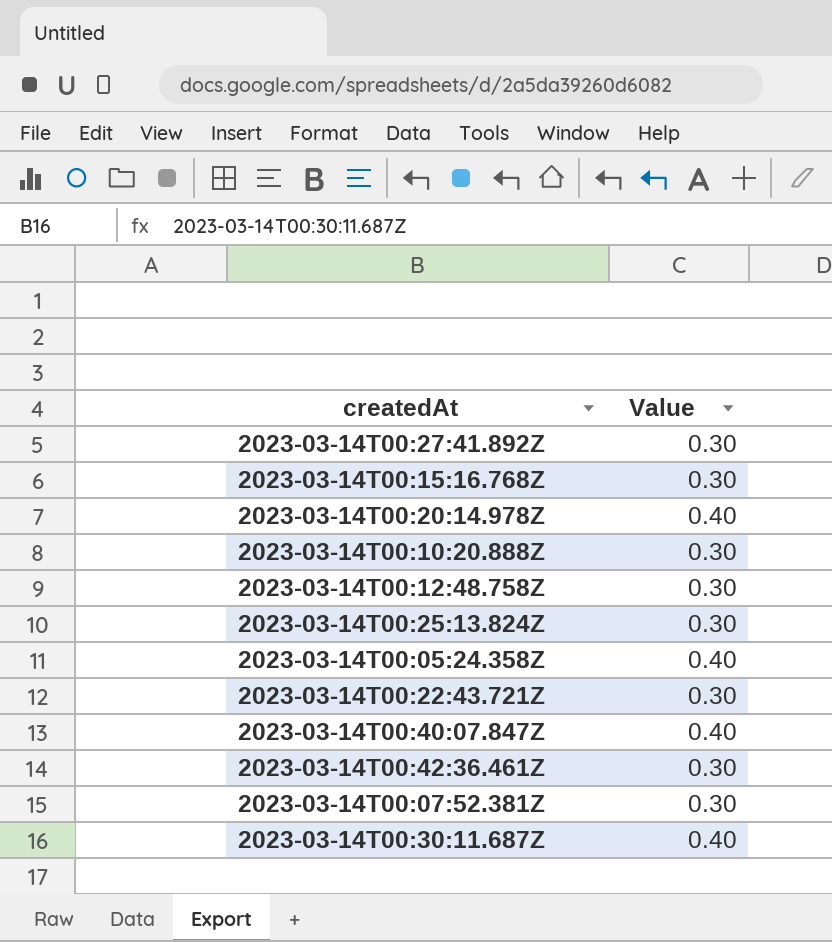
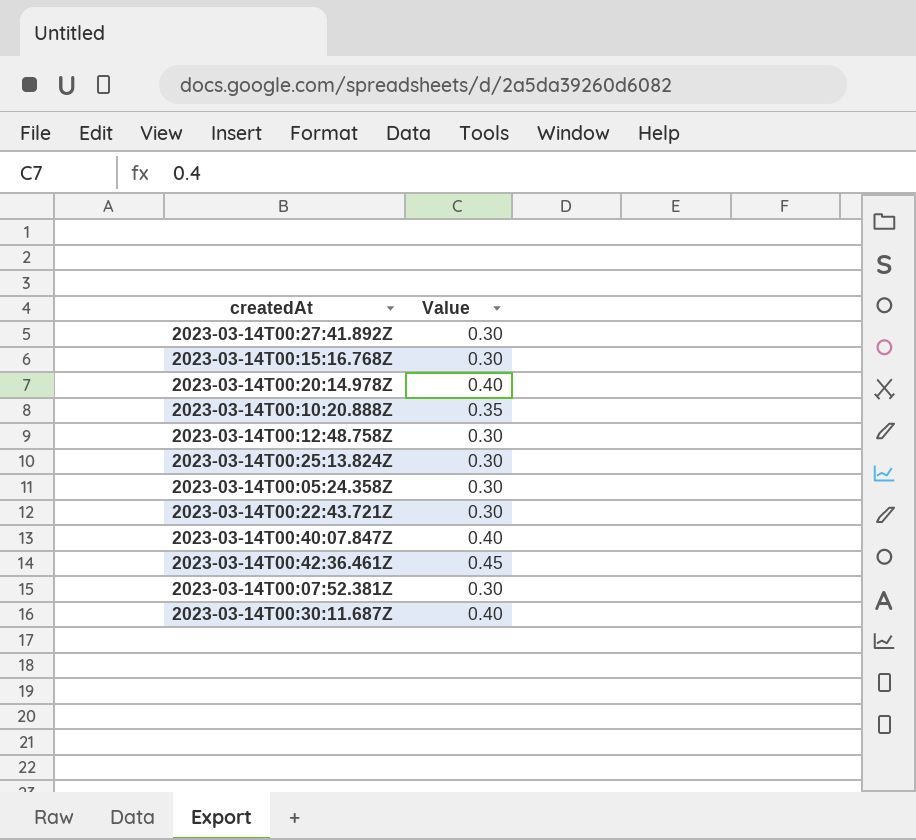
2023-03-14T00:10:20.888Z | Value: 0.30 -> 0.35
2023-03-14T00:05:24.358Z | Value: 0.40 -> 0.30
2023-03-14T00:42:36.461Z | Value: 0.30 -> 0.45

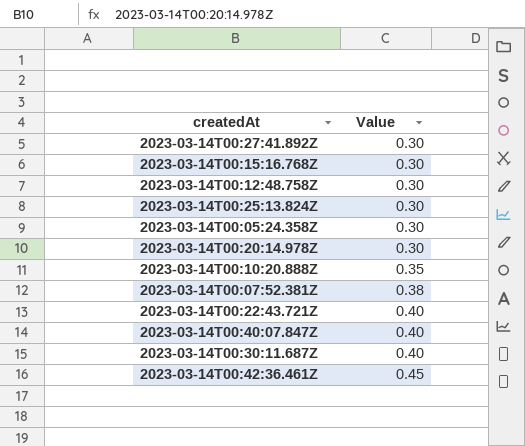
row order: none -> Value ascending
2023-03-14T00:20:14.978Z | Value: 0.40 -> 0.30
2023-03-14T00:07:52.381Z | Value: 0.30 -> 0.38
2023-03-14T00:22:43.721Z | Value: 0.30 -> 0.40

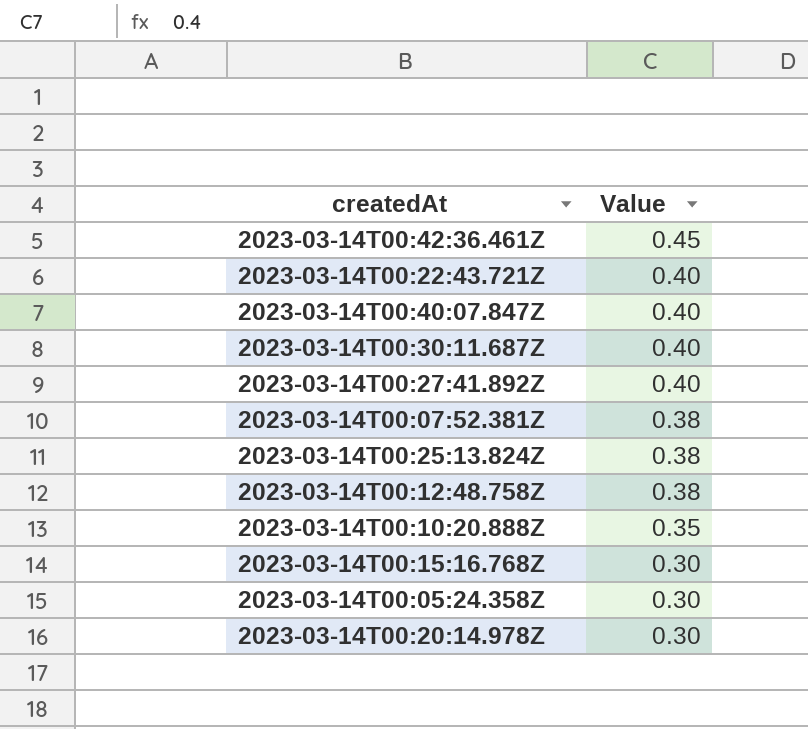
row order: Value ascending -> Value descending
2023-03-14T00:27:41.892Z | Value: 0.30 -> 0.40
2023-03-14T00:25:13.824Z | Value: 0.30 -> 0.38
2023-03-14T00:12:48.758Z | Value: 0.30 -> 0.38

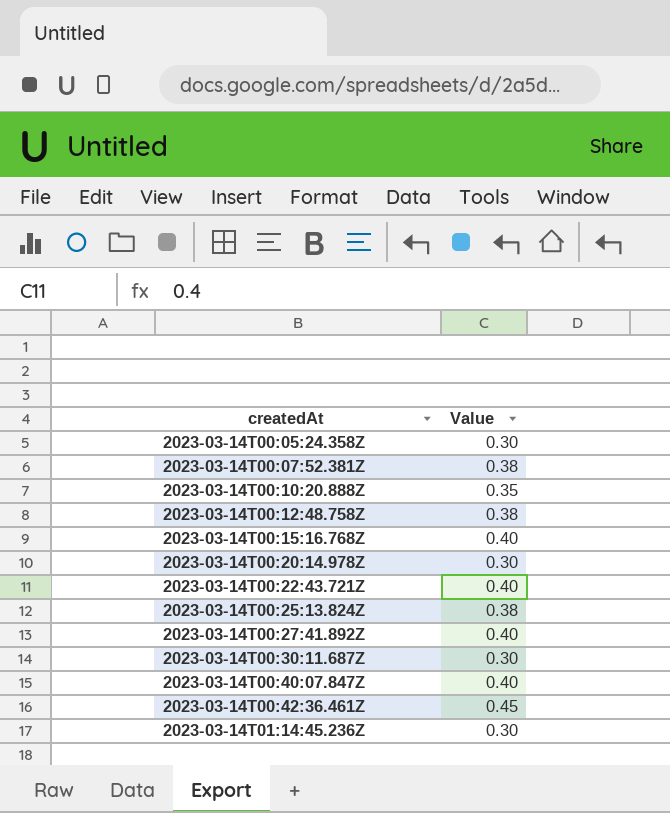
row order: Value descending -> createdAt ascending
2023-03-14T00:15:16.768Z | Value: 0.30 -> 0.40
2023-03-14T00:30:11.687Z | Value: 0.40 -> 0.30
row 2023-03-14T01:14:45.236Z: none -> 0.30

